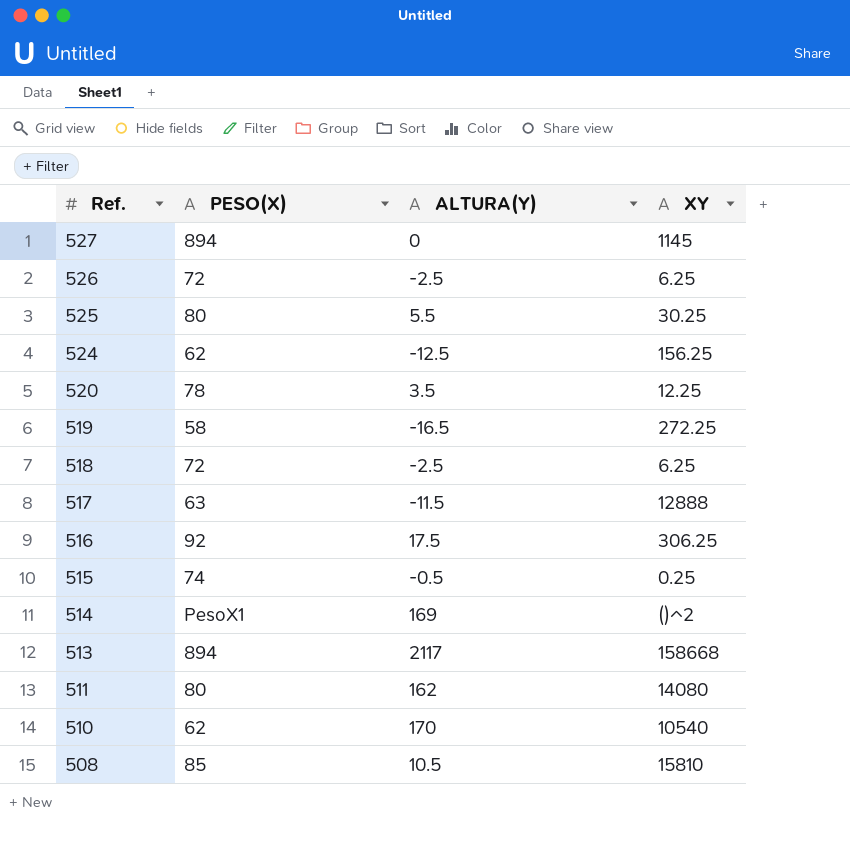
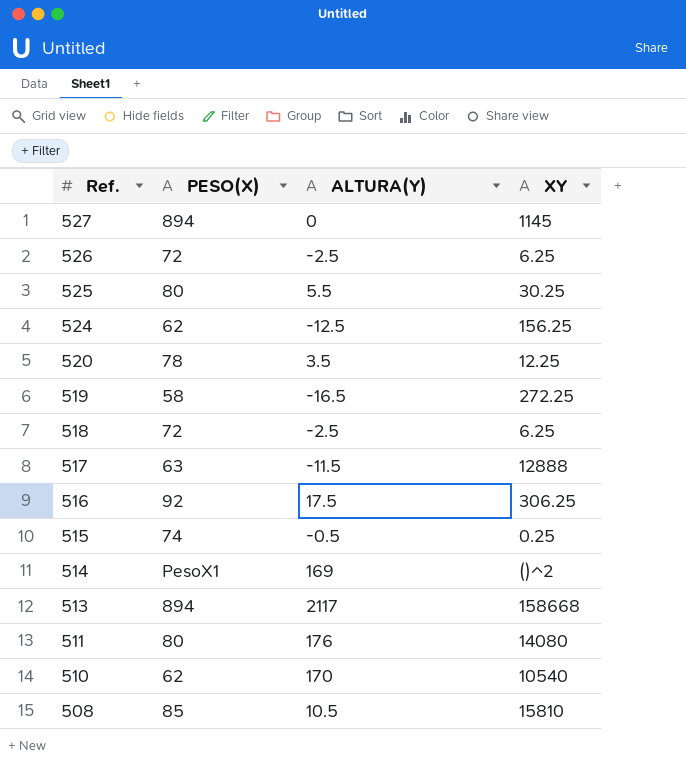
511 | ALTURA(Y): 162 -> 176

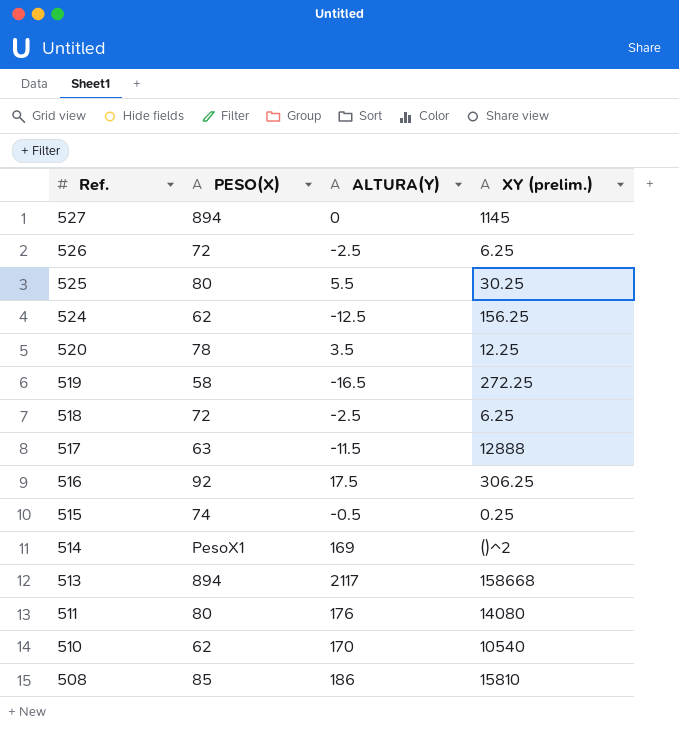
column name: XY -> XY (prelim.)
508 | ALTURA(Y): 10.5 -> 186

